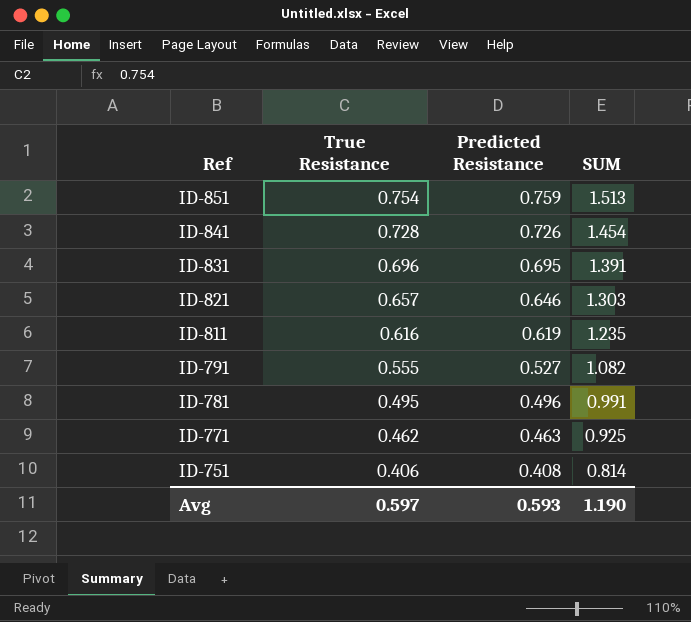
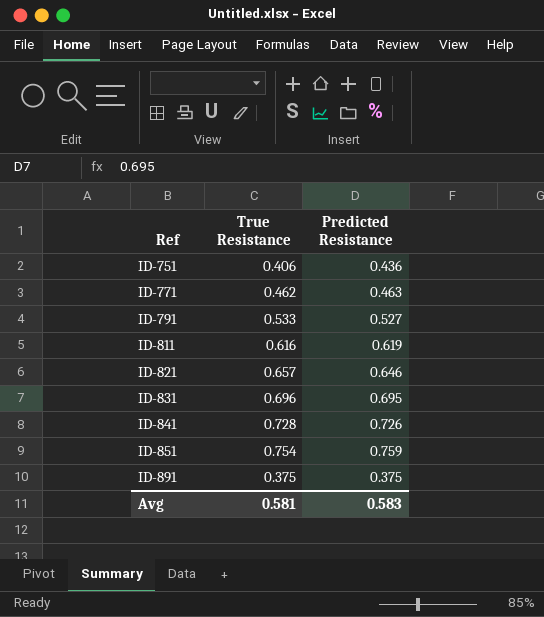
row order: Ref descending -> Ref ascending
column SUM | formula: [True Resistance] + [Predicted Resistance] -> none
row ID-781: 0.495 | 0.496 | 0.991 -> none
ID-751 | Predicted Resistance: 0.408 -> 0.436
ID-791 | True Resistance: 0.555 -> 0.533
row ID-891: none -> 0.375 | 0.375
Avg | True Resistance: 0.597 -> 0.581
Avg | Predicted Resistance: 0.593 -> 0.583

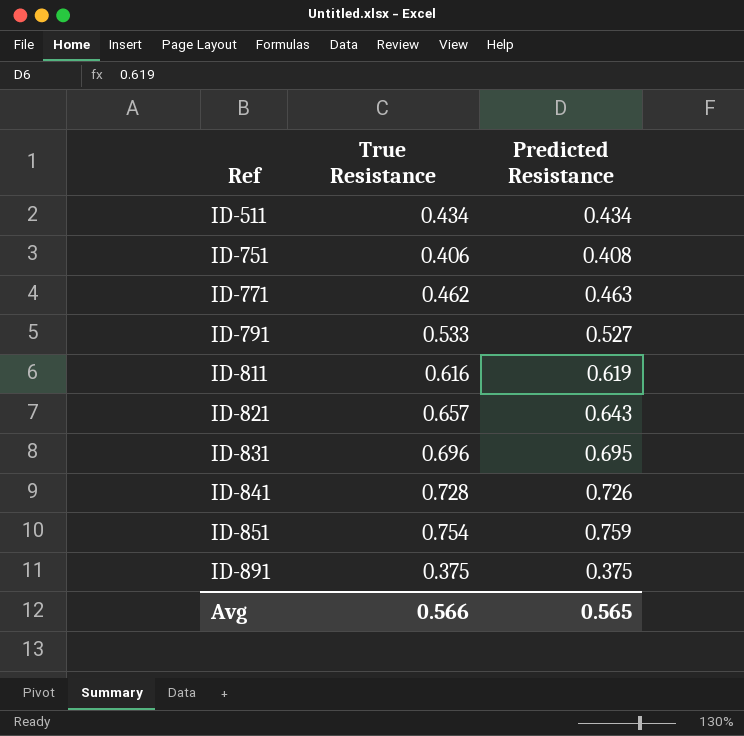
row ID-511: none -> 0.434 | 0.434
ID-751 | Predicted Resistance: 0.436 -> 0.408
ID-821 | Predicted Resistance: 0.646 -> 0.643
Avg | True Resistance: 0.581 -> 0.566
Avg | Predicted Resistance: 0.583 -> 0.565

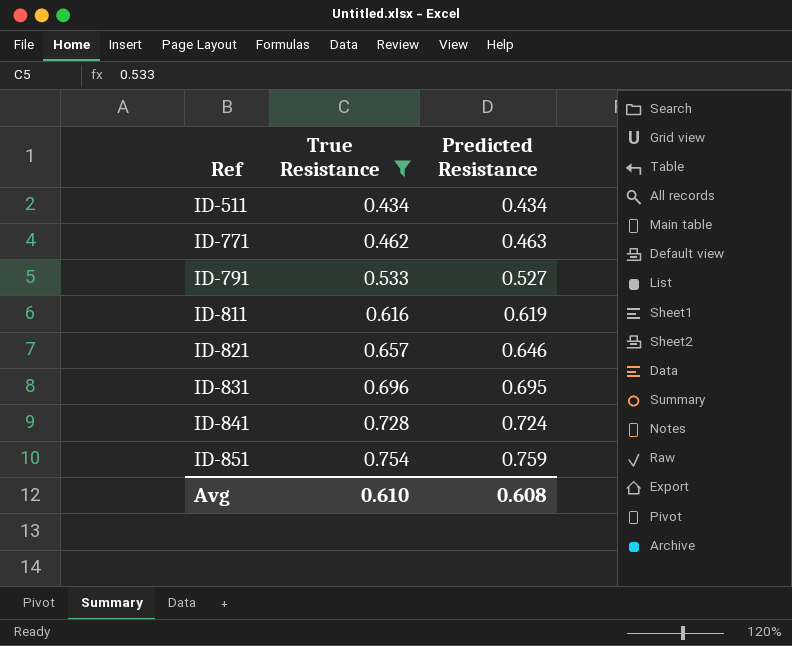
filter: none -> True Resistance >= 0.434
ID-821 | Predicted Resistance: 0.643 -> 0.646
ID-841 | Predicted Resistance: 0.726 -> 0.724
Avg | True Resistance: 0.566 -> 0.610
Avg | Predicted Resistance: 0.565 -> 0.608

